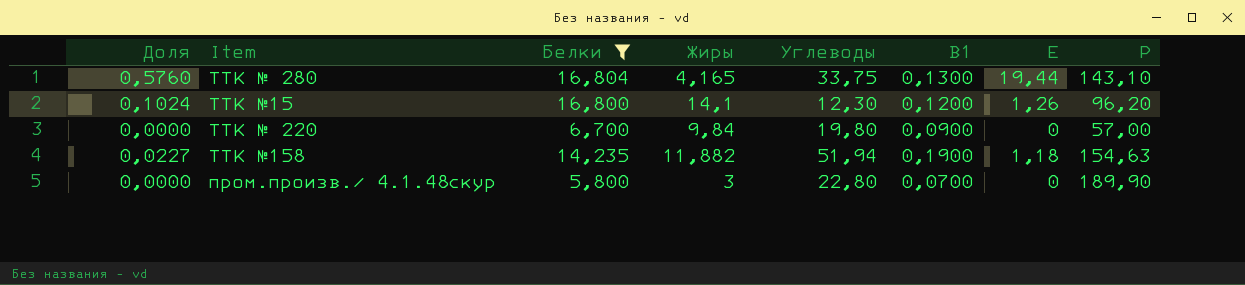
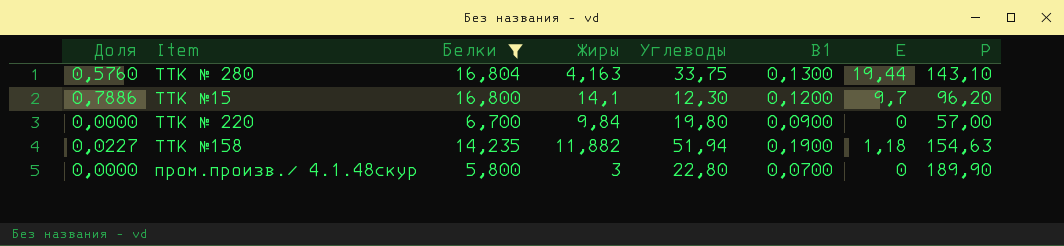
ТТК № 280 | Жиры: 4,165 -> 4,163
ТТК №15 | Доля: 0,1024 -> 0,7886
ТТК №15 | Е: 1,26 -> 9,7

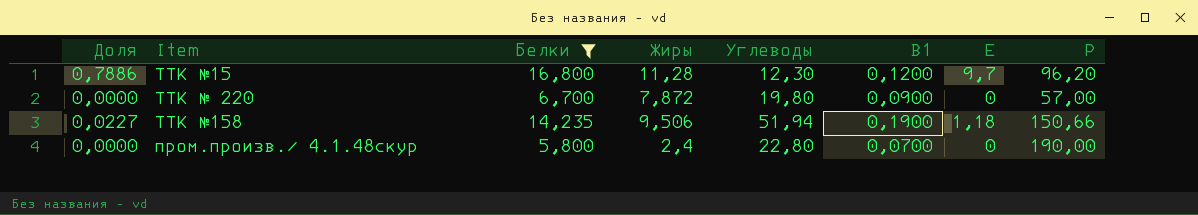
row ТТК № 280: 0,5760 | 16,804 | 4,163 | 33,75 | 0,1300 | 19,44 | 143,10 -> none
ТТК №15 | Жиры: 14,1 -> 11,28
ТТК № 220 | Жиры: 9,84 -> 7,872
ТТК №158 | Жиры: 11,882 -> 9,506
ТТК №158 | Р: 154,63 -> 150,66
пром.произв./ 4.1.48скур | Жиры: 3 -> 2,4
пром.произв./ 4.1.48скур | Р: 189,90 -> 190,00

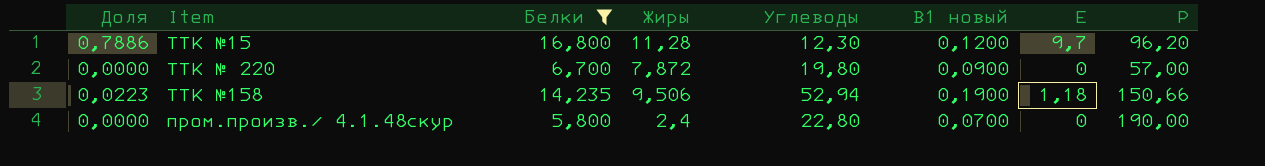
column name: В1 -> В1 новый
ТТК №158 | Доля: 0,0227 -> 0,0223
ТТК №158 | Углеводы: 51,94 -> 52,94

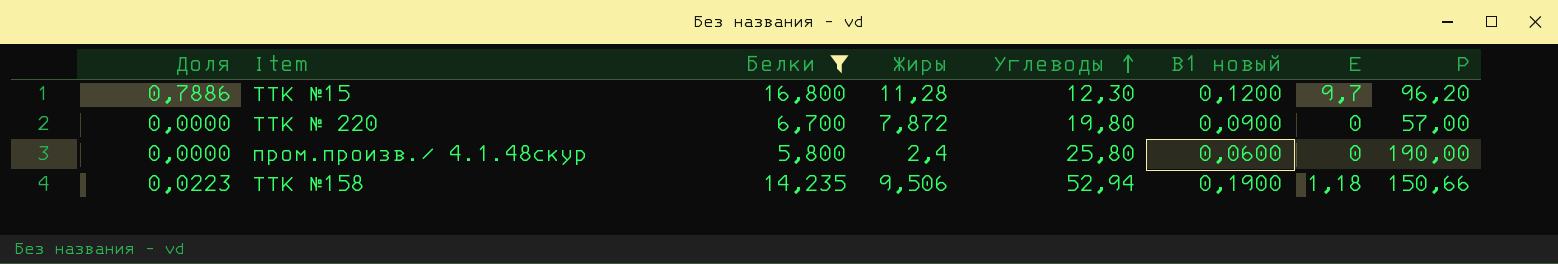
row order: none -> Углеводы ascending
пром.произв./ 4.1.48скур | Углеводы: 22,80 -> 25,80
пром.произв./ 4.1.48скур | В1 новый: 0,0700 -> 0,0600

